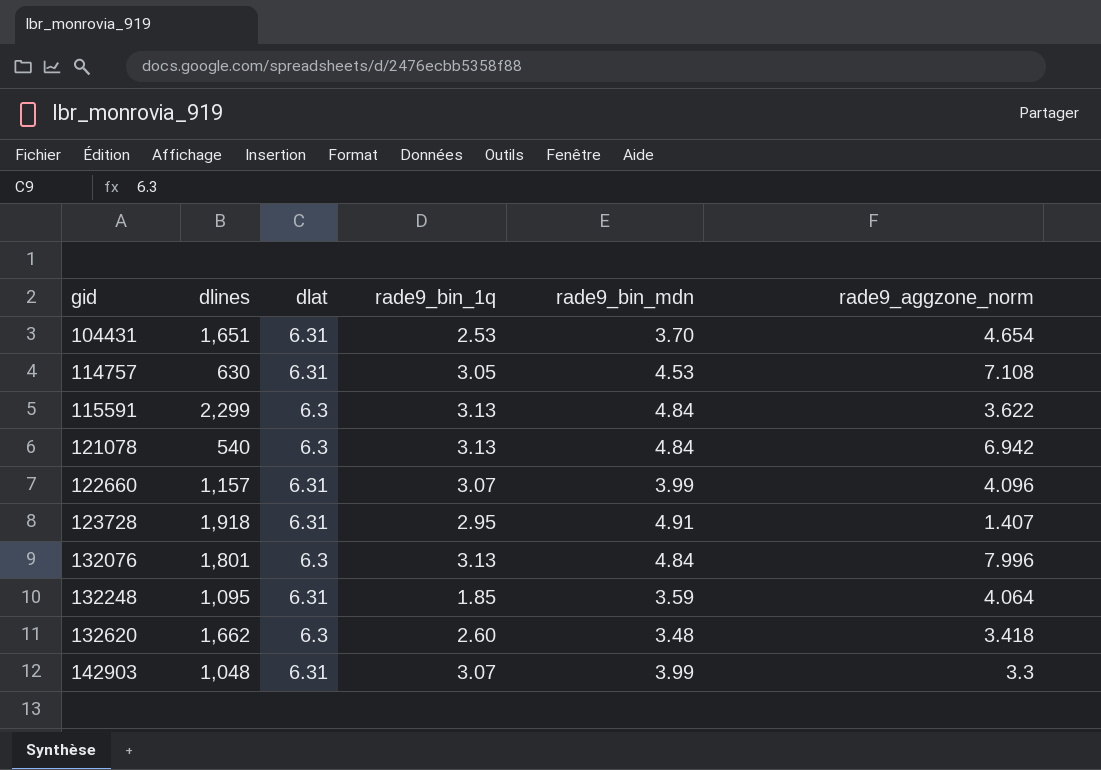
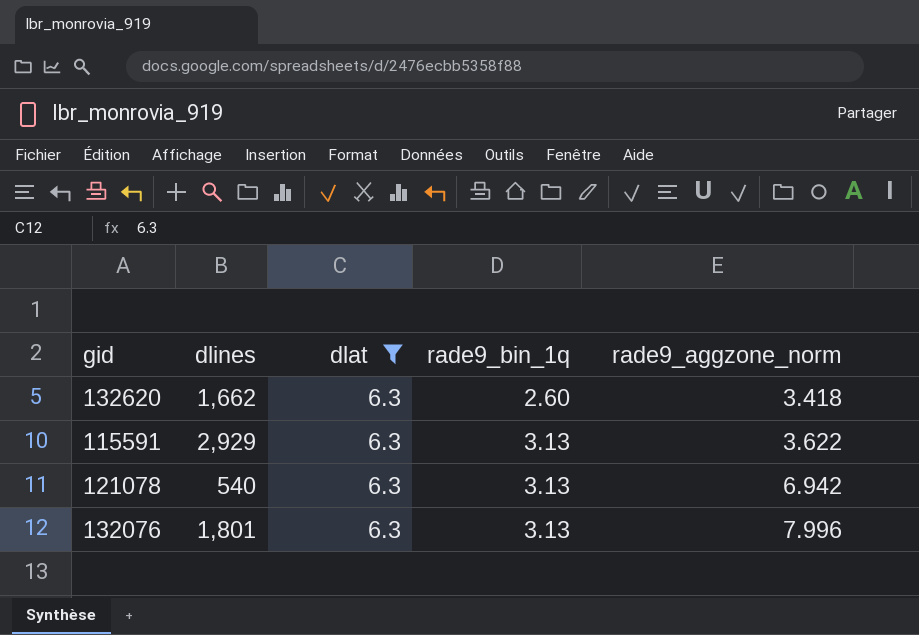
filter: none -> dlat = 6.3
row order: gid ascending -> rade9_bin_1q ascending
column rade9_bin_mdn | position: 5 -> none
115591 | dlines: 2,299 -> 2,929

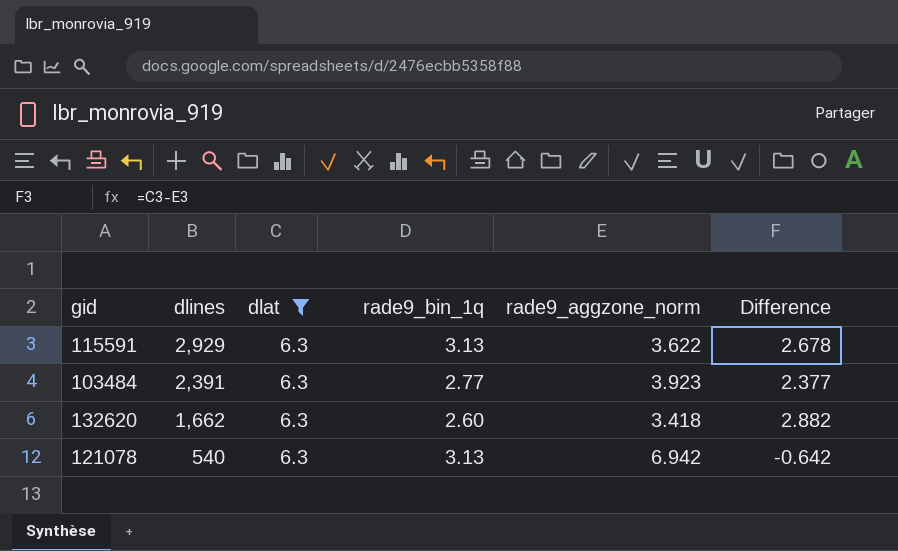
row order: rade9_bin_1q ascending -> dlines descending
column Difference | formula: none -> [dlat] - [rade9_aggzone_norm]
row 132076: 1,801 | 6.3 | 3.13 | 7.996 -> none
row 103484: none -> 2,391 | 6.3 | 2.77 | 3.923 | 2.377

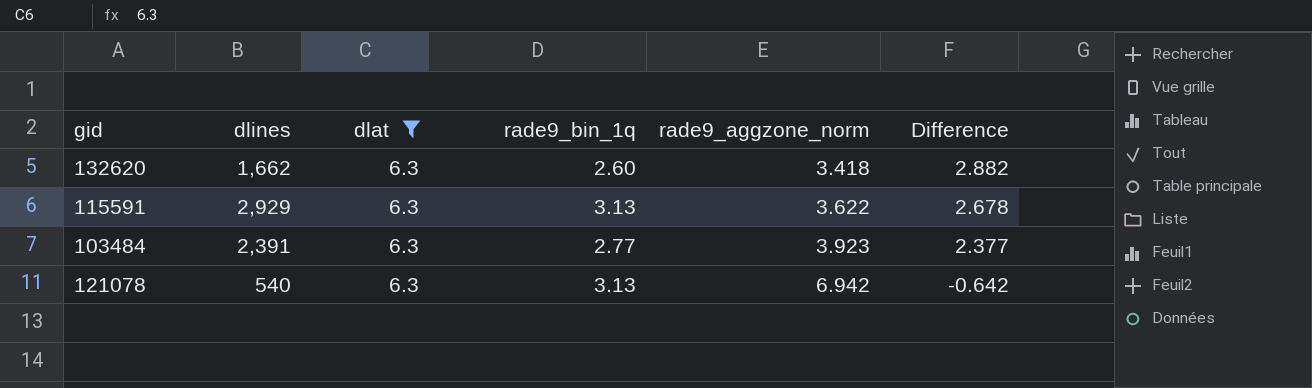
row order: dlines descending -> rade9_aggzone_norm ascending

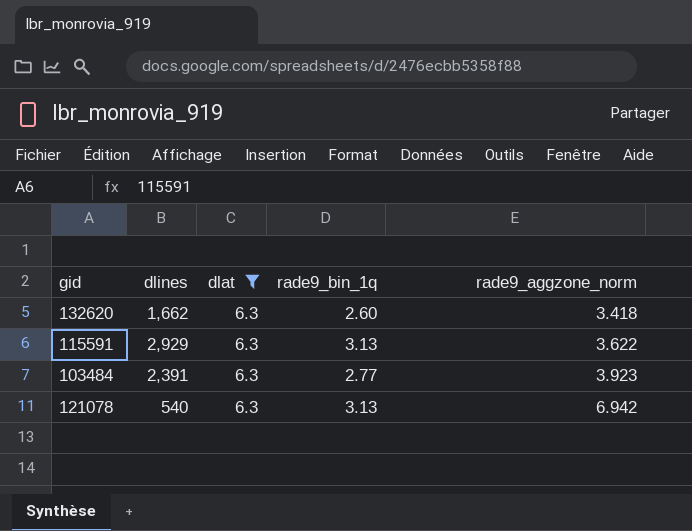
column Difference | formula: [dlat] - [rade9_aggzone_norm] -> none

